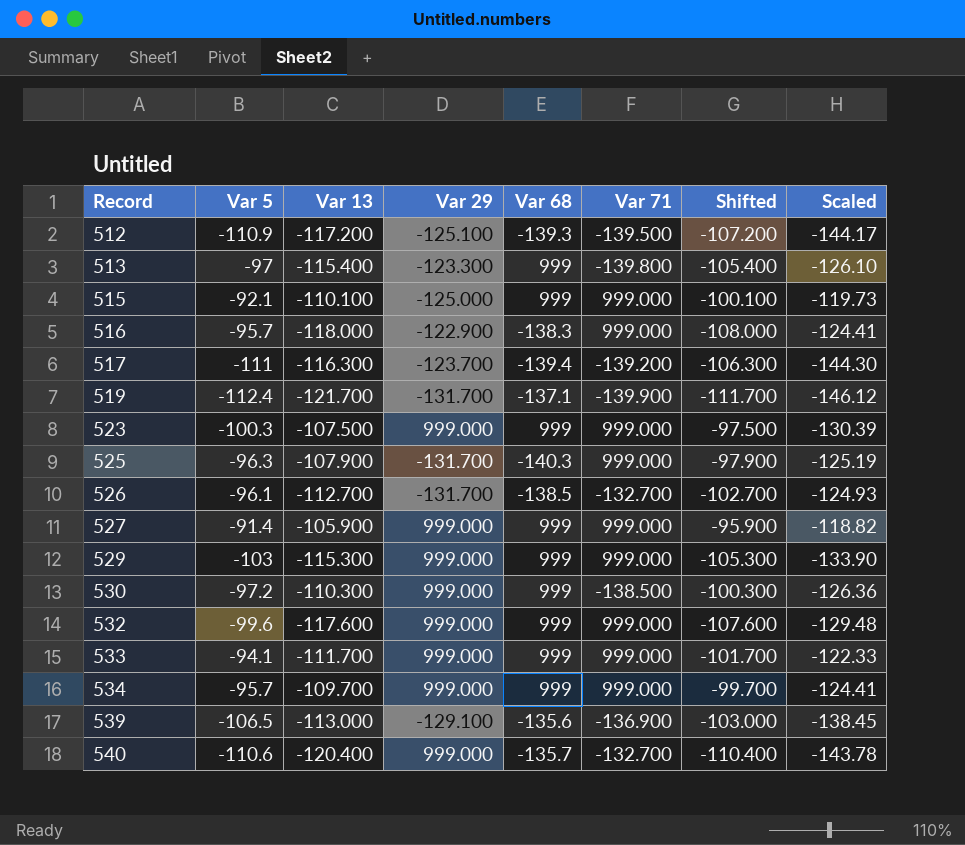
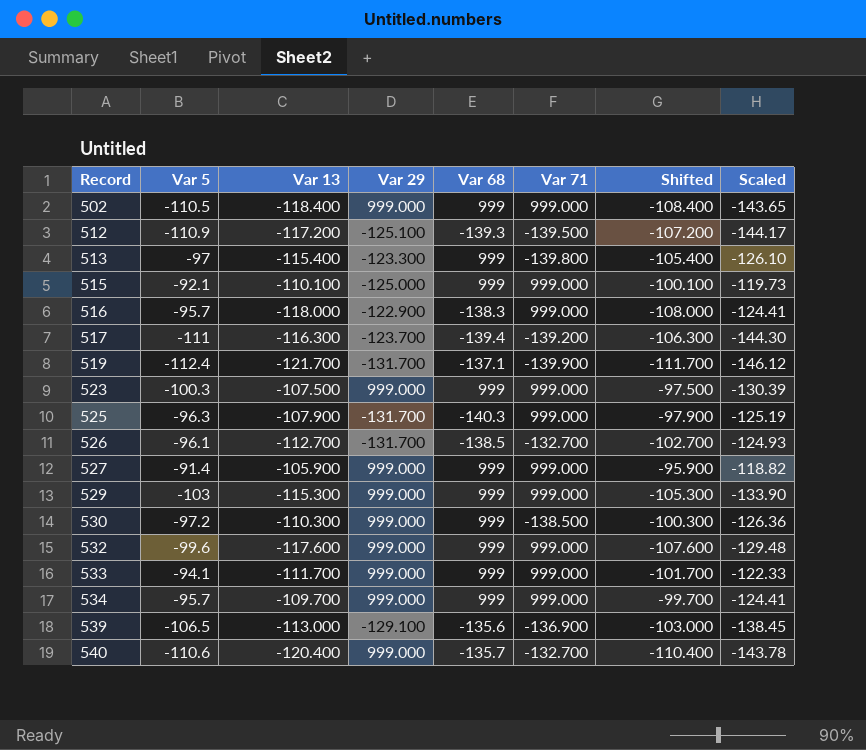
row 502: none -> -110.5 | -118.400 | 999.000 | 999 | 999.000 | -108.400 | -143.65

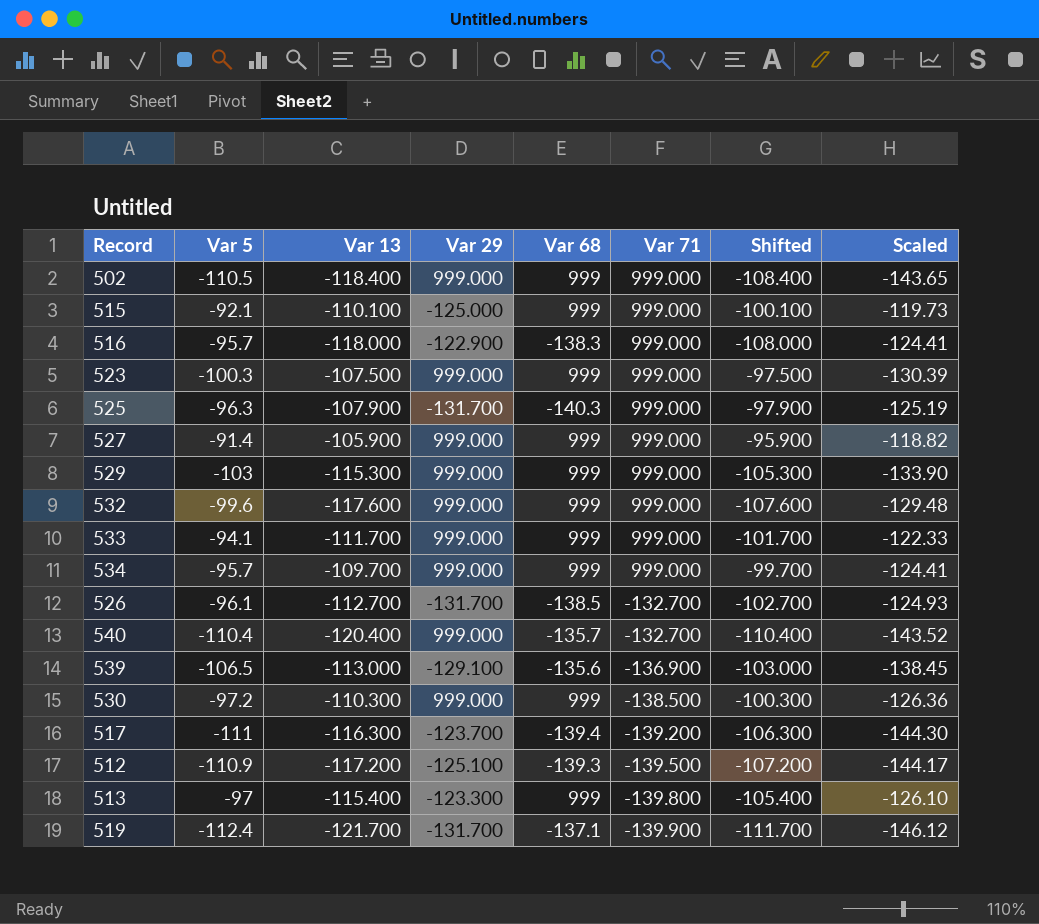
row order: Record ascending -> Var 71 descending
540 | Var 5: -110.6 -> -110.4
540 | Scaled: -143.78 -> -143.52

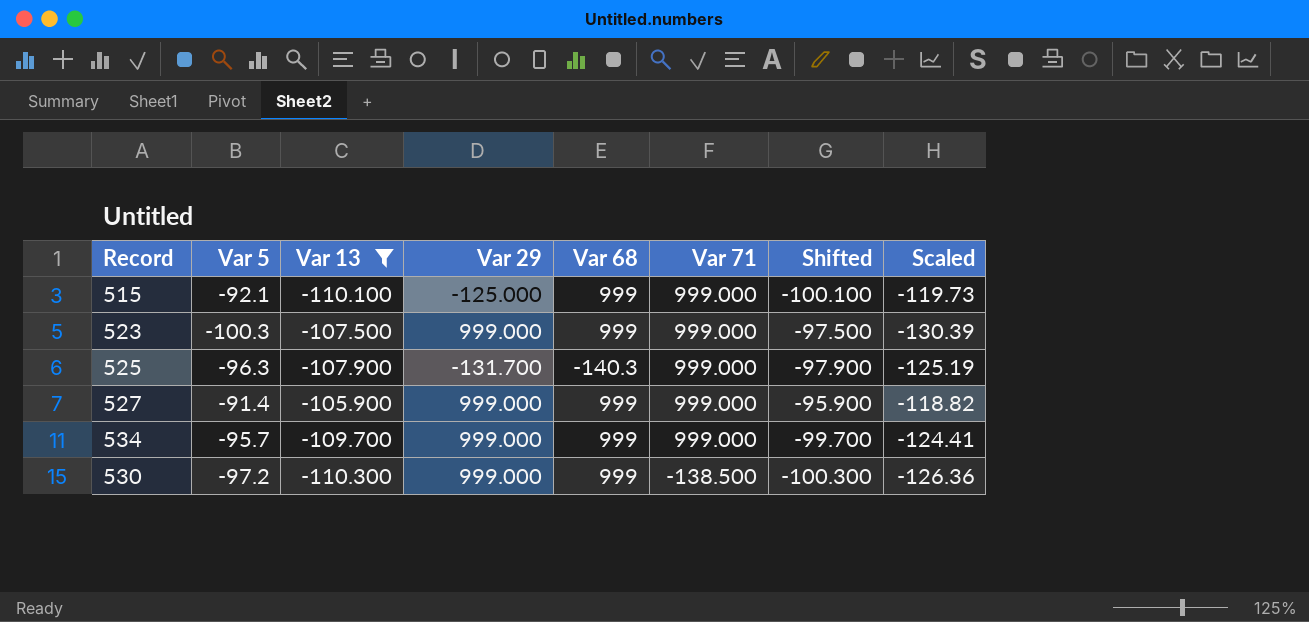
filter: none -> Var 13 >= -110.300

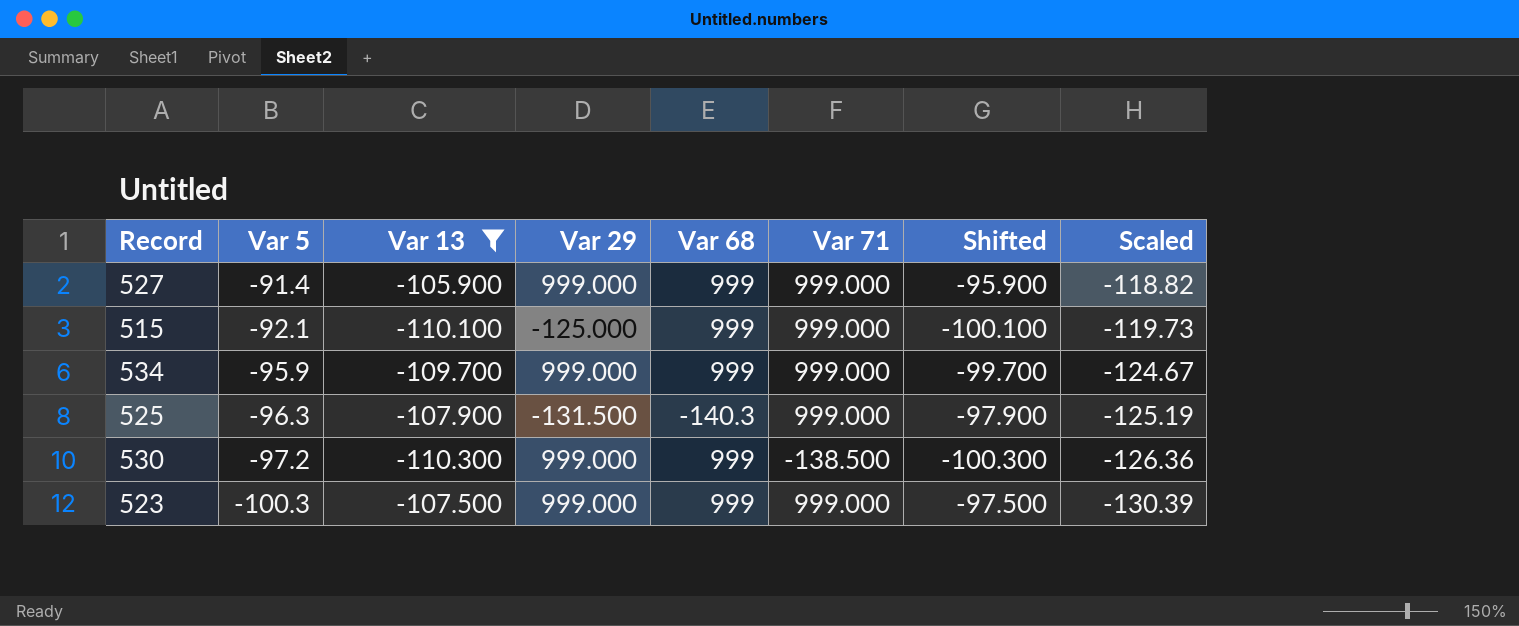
row order: Var 71 descending -> Var 5 descending
534 | Var 5: -95.7 -> -95.9
534 | Scaled: -124.41 -> -124.67
525 | Var 29: -131.700 -> -131.500

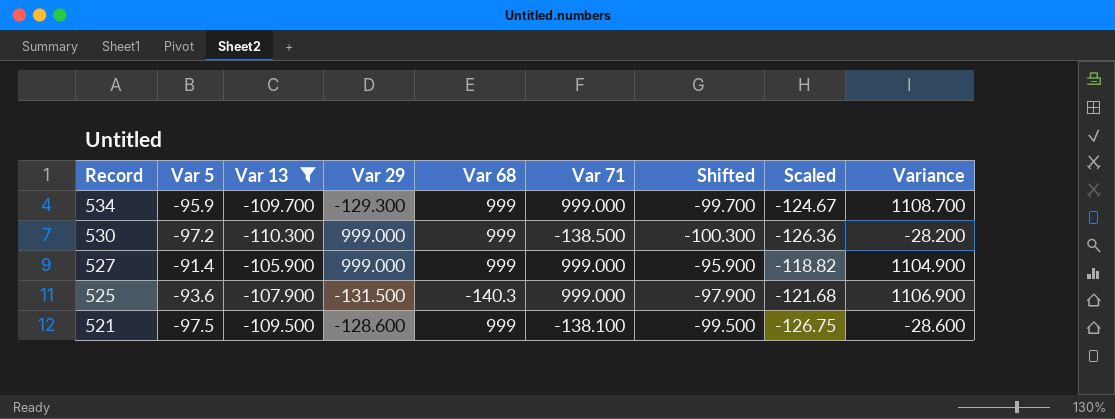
row order: Var 5 descending -> Record descending
column Variance | formula: none -> [Var 71] - [Var 13]
row 515: -92.1 | -110.100 | -125.000 | 999 | 999.000 | -100.100 | -119.73 -> none
row 523: -100.3 | -107.500 | 999.000 | 999 | 999.000 | -97.500 | -130.39 -> none
534 | Var 29: 999.000 -> -129.300
525 | Var 5: -96.3 -> -93.6
525 | Scaled: -125.19 -> -121.68
row 521: none -> -97.5 | -109.500 | -128.600 | 999 | -138.100 | -99.500 | -126.75 | -28.600

